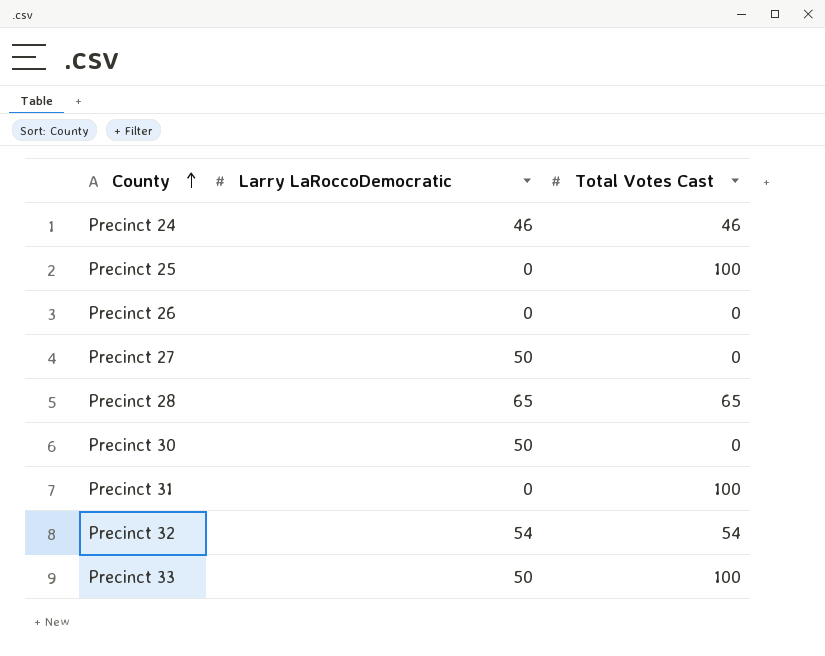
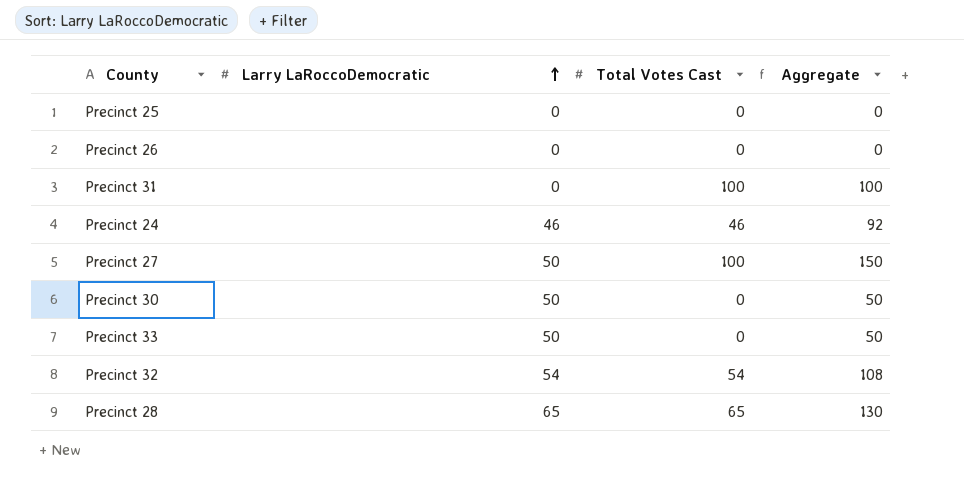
row order: County ascending -> Larry LaRoccoDemocratic ascending
column Aggregate | formula: none -> [Larry LaRoccoDemocratic] + [Total Votes Cast]
Precinct 25 | Total Votes Cast: 100 -> 0
Precinct 27 | Total Votes Cast: 0 -> 100
Precinct 33 | Total Votes Cast: 100 -> 0

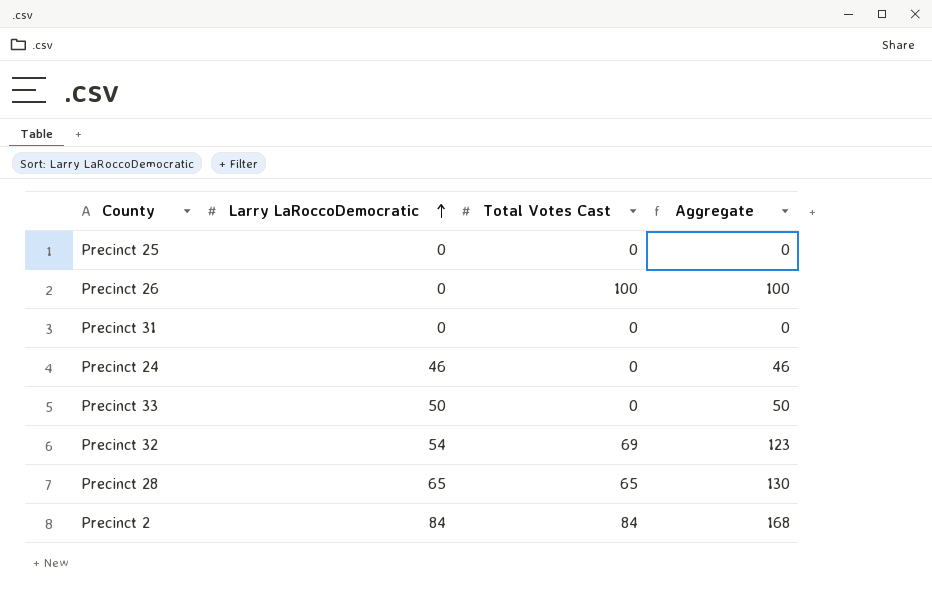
row Precinct 27: 50 | 100 | 150 -> none
row Precinct 30: 50 | 0 | 50 -> none
Precinct 26 | Total Votes Cast: 0 -> 100
Precinct 26 | Aggregate: 0 -> 100
Precinct 31 | Total Votes Cast: 100 -> 0
Precinct 31 | Aggregate: 100 -> 0
Precinct 24 | Total Votes Cast: 46 -> 0
Precinct 24 | Aggregate: 92 -> 46
Precinct 32 | Total Votes Cast: 54 -> 69
Precinct 32 | Aggregate: 108 -> 123
row Precinct 2: none -> 84 | 84 | 168

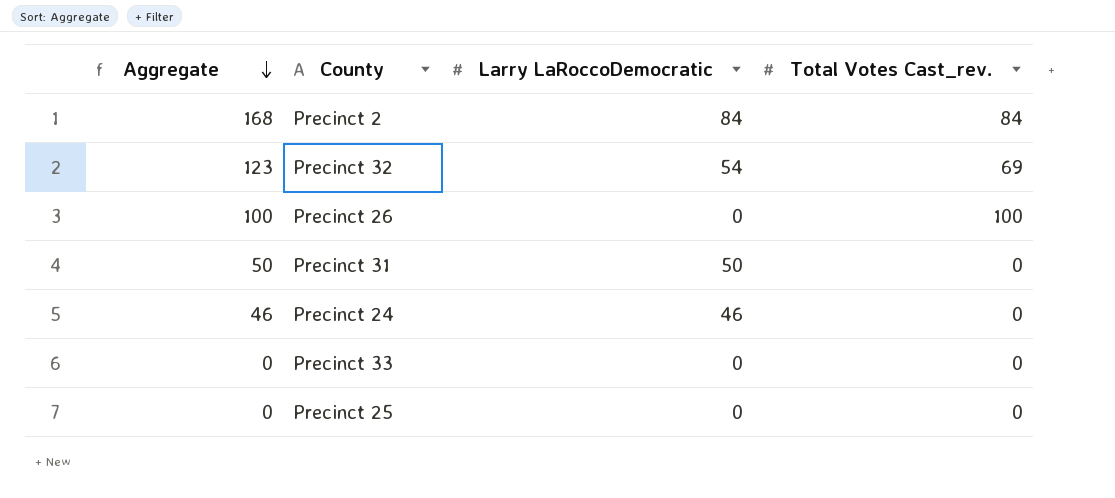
row order: Larry LaRoccoDemocratic ascending -> Aggregate descending
column Aggregate | position: 4 -> 1
column name: Total Votes Cast -> Total Votes Cast_rev.
row Precinct 28: 65 | 65 | 130 -> none
Precinct 31 | Aggregate: 0 -> 50
Precinct 31 | Larry LaRoccoDemocratic: 0 -> 50
Precinct 33 | Aggregate: 50 -> 0
Precinct 33 | Larry LaRoccoDemocratic: 50 -> 0

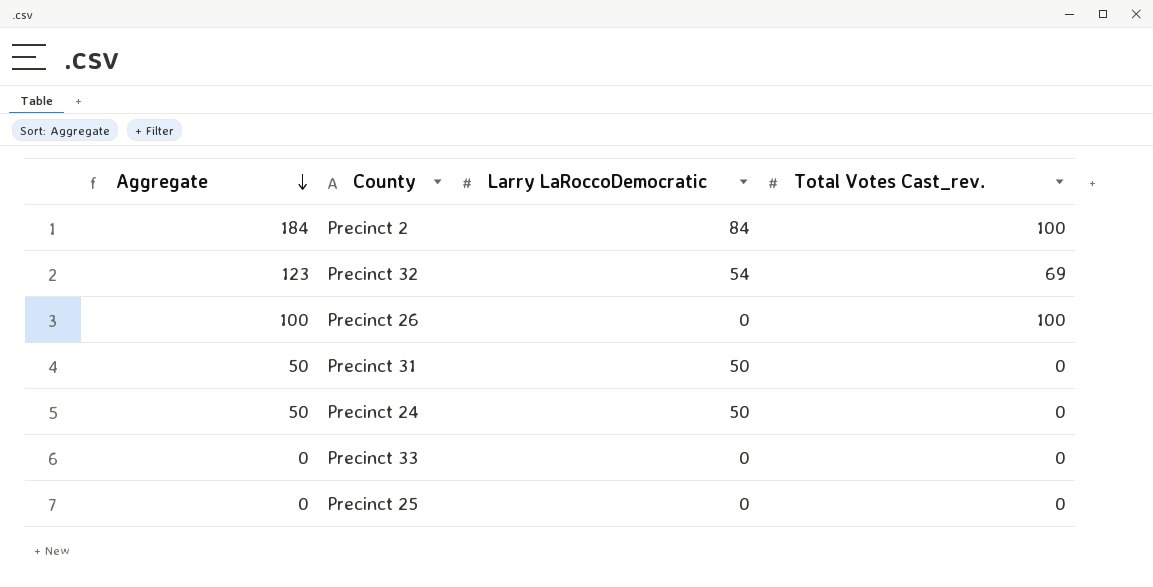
Precinct 2 | Aggregate: 168 -> 184
Precinct 2 | Total Votes Cast_rev.: 84 -> 100
Precinct 24 | Aggregate: 46 -> 50
Precinct 24 | Larry LaRoccoDemocratic: 46 -> 50

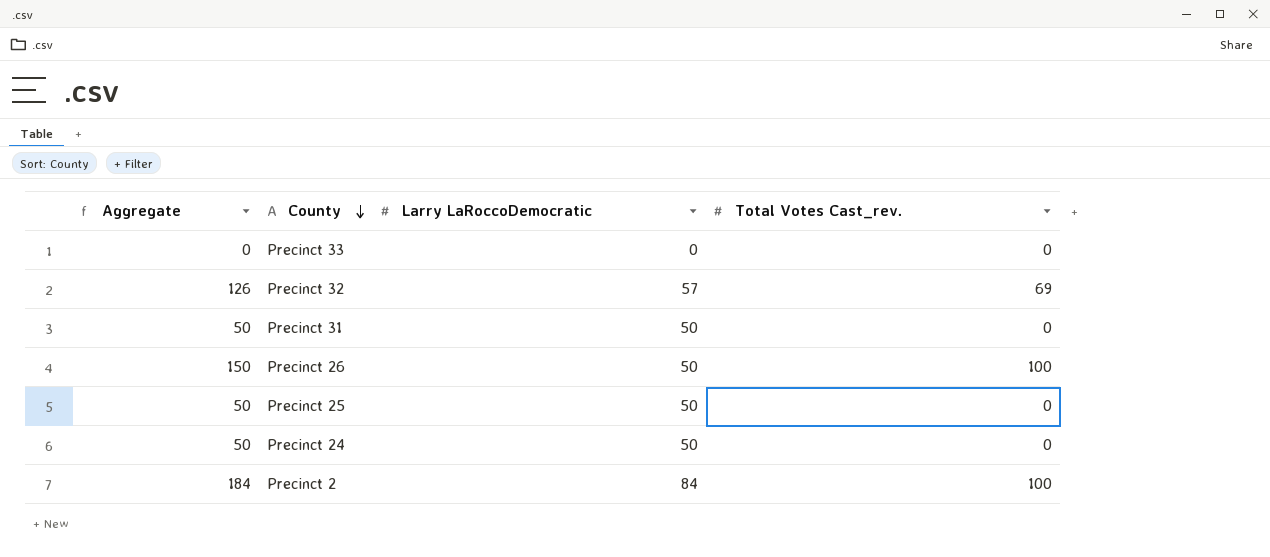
row order: Aggregate descending -> County descending
Precinct 32 | Aggregate: 123 -> 126
Precinct 32 | Larry LaRoccoDemocratic: 54 -> 57
Precinct 26 | Aggregate: 100 -> 150
Precinct 26 | Larry LaRoccoDemocratic: 0 -> 50
Precinct 25 | Aggregate: 0 -> 50
Precinct 25 | Larry LaRoccoDemocratic: 0 -> 50

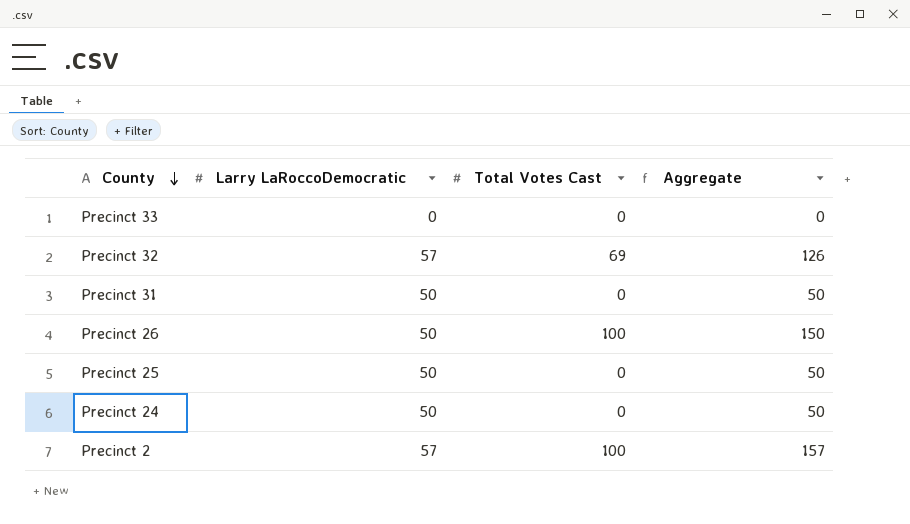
column name: Total Votes Cast_rev. -> Total Votes Cast
column Aggregate | position: 1 -> 4
Precinct 2 | Larry LaRoccoDemocratic: 84 -> 57
Precinct 2 | Aggregate: 184 -> 157

